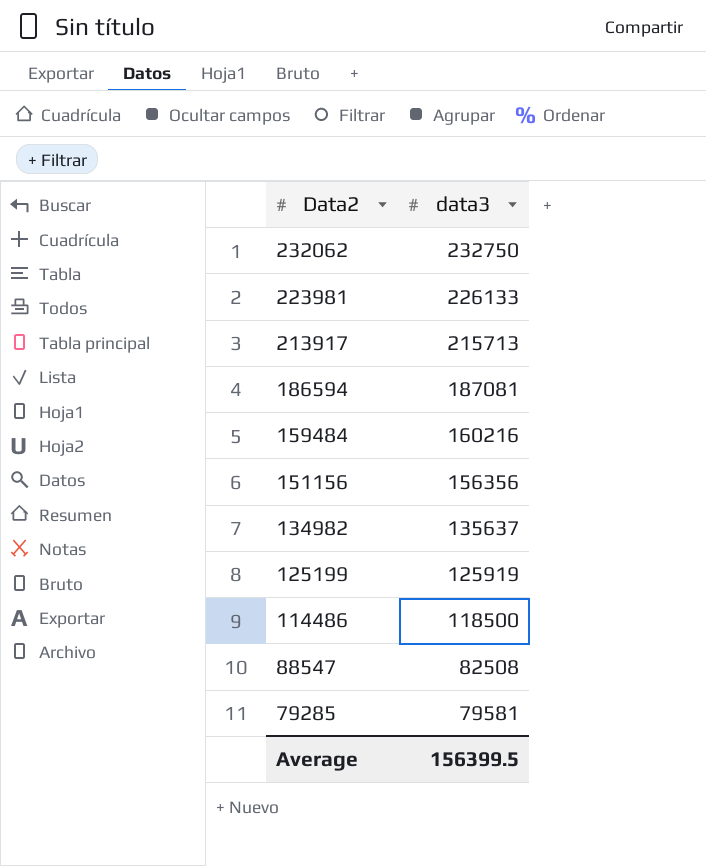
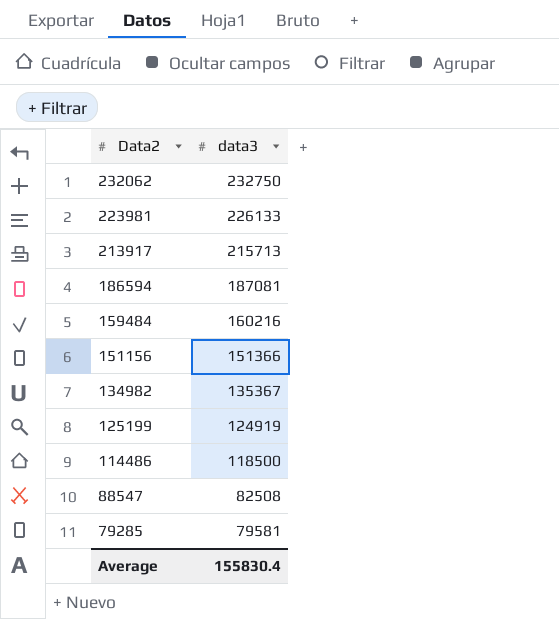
151156 | data3: 156356 -> 151366
134982 | data3: 135637 -> 135367
125199 | data3: 125919 -> 124919
Average | data3: 156399.5 -> 155830.4

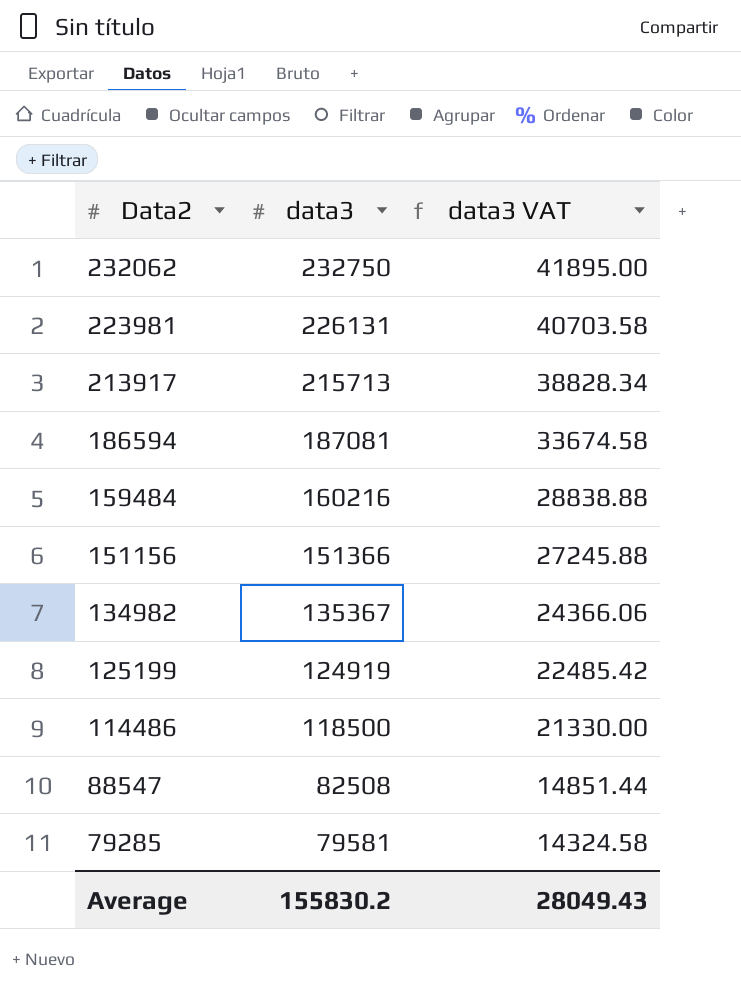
column data3 VAT | formula: none -> [data3] * 0.18
223981 | data3: 226133 -> 226131
Average | data3: 155830.4 -> 155830.2

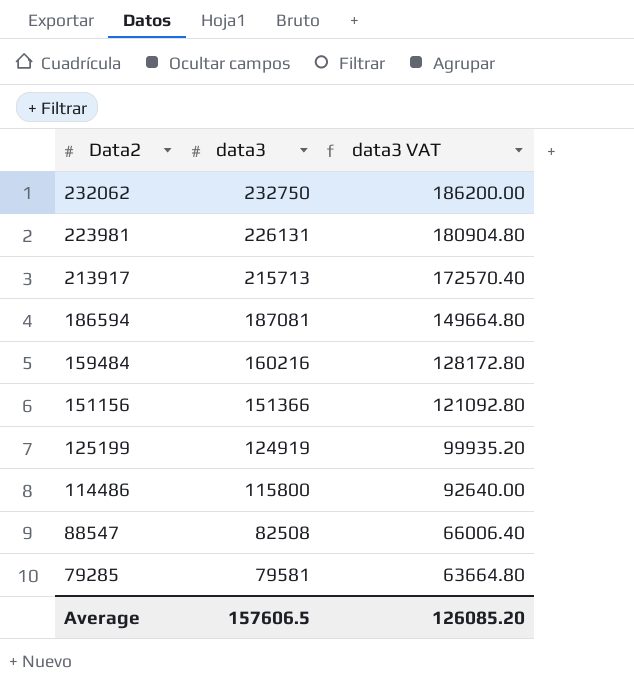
column data3 VAT | formula: [data3] * 0.18 -> [data3] * 0.8
row 134982: 135367 | 24366.06 -> none
114486 | data3: 118500 -> 115800
Average | data3: 155830.2 -> 157606.5
Average | data3 VAT: 28049.43 -> 126085.20

